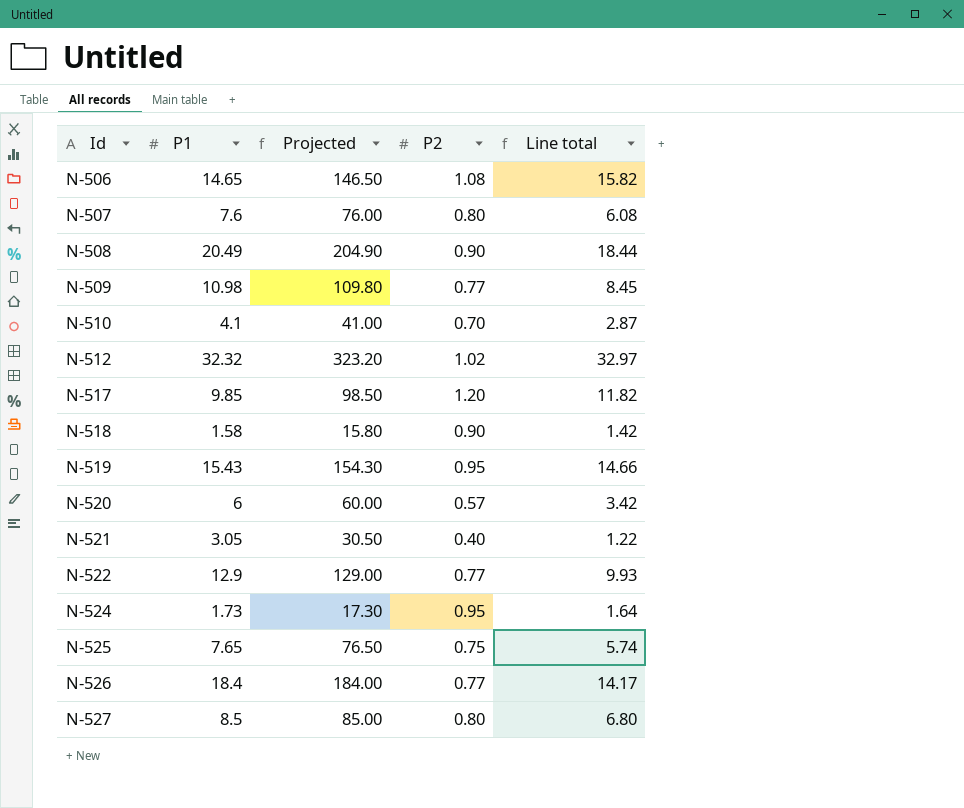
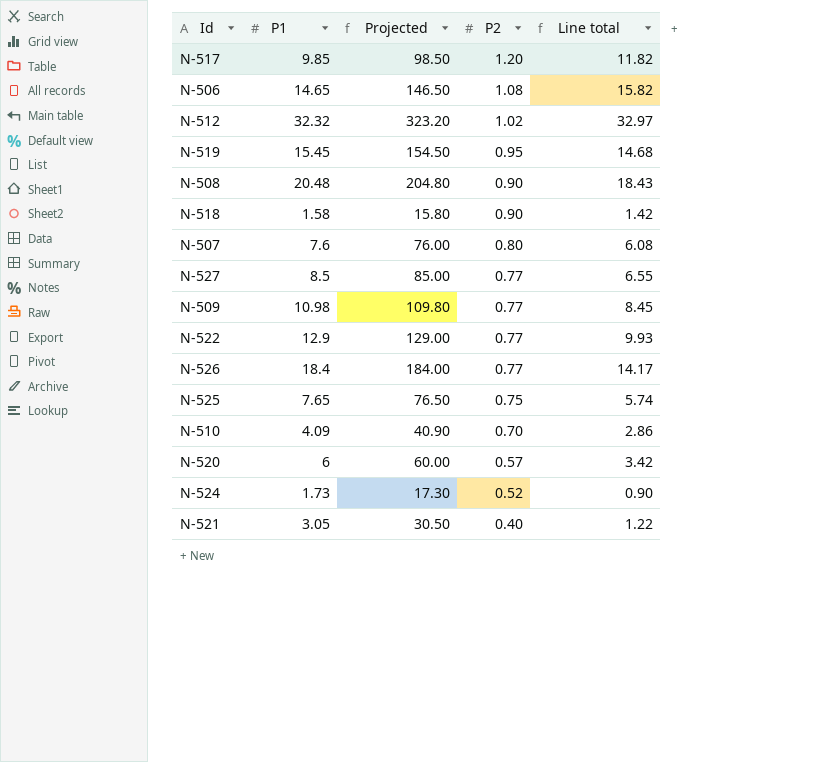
row order: Id ascending -> P2 descending
N-519 | P1: 15.43 -> 15.45
N-519 | Projected: 154.30 -> 154.50
N-519 | Line total: 14.66 -> 14.68
N-508 | P1: 20.49 -> 20.48
N-508 | Projected: 204.90 -> 204.80
N-508 | Line total: 18.44 -> 18.43
N-527 | P2: 0.80 -> 0.77
N-527 | Line total: 6.80 -> 6.55
N-510 | P1: 4.1 -> 4.09
N-510 | Projected: 41.00 -> 40.90
N-510 | Line total: 2.87 -> 2.86
N-524 | P2: 0.95 -> 0.52
N-524 | Line total: 1.64 -> 0.90

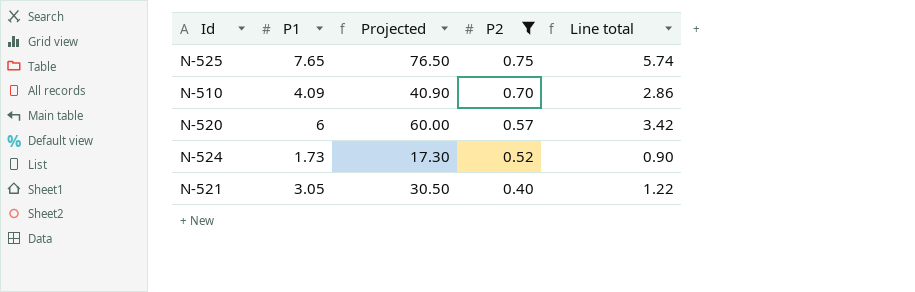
filter: none -> P2 <= 0.75

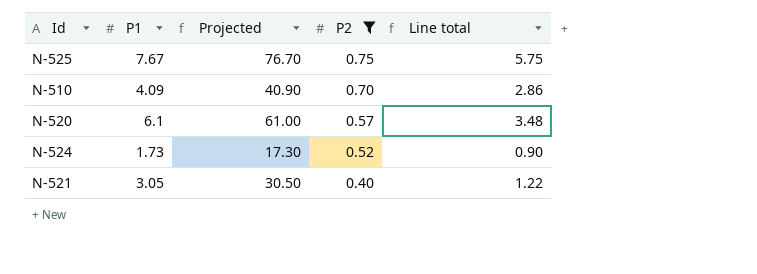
N-525 | P1: 7.65 -> 7.67
N-525 | Projected: 76.50 -> 76.70
N-525 | Line total: 5.74 -> 5.75
N-520 | P1: 6 -> 6.1
N-520 | Projected: 60.00 -> 61.00
N-520 | Line total: 3.42 -> 3.48

